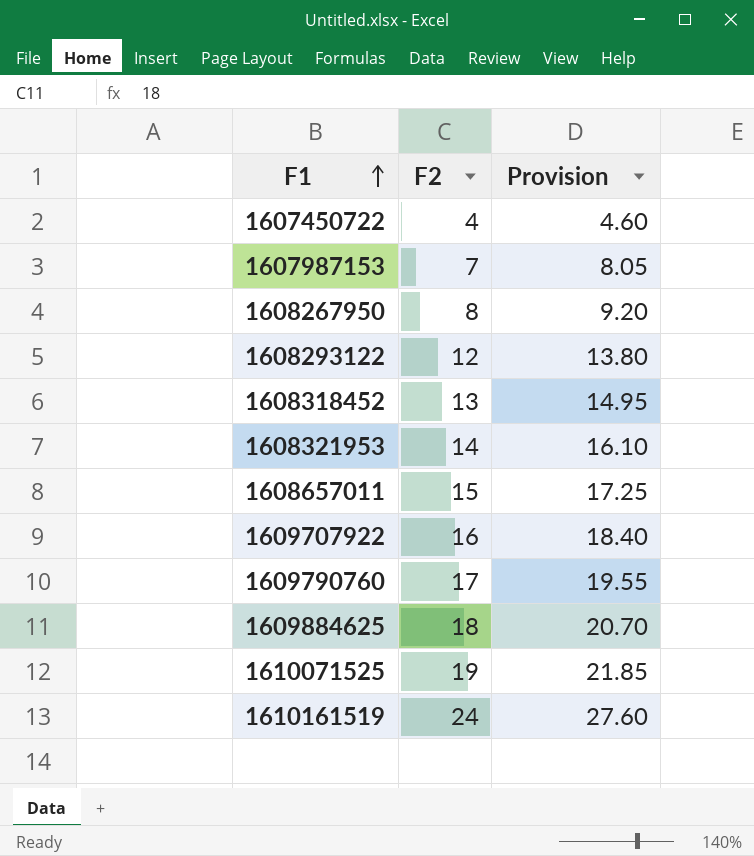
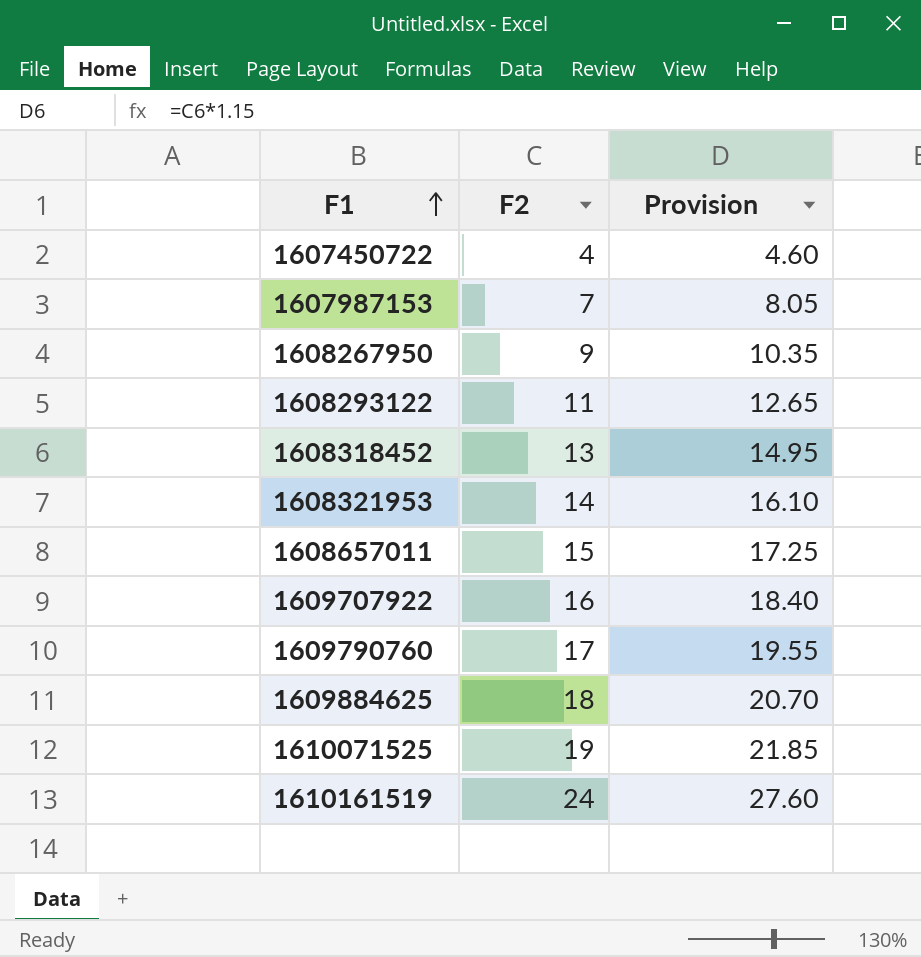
1608267950 | F2: 8 -> 9
1608267950 | Provision: 9.20 -> 10.35
1608293122 | F2: 12 -> 11
1608293122 | Provision: 13.80 -> 12.65

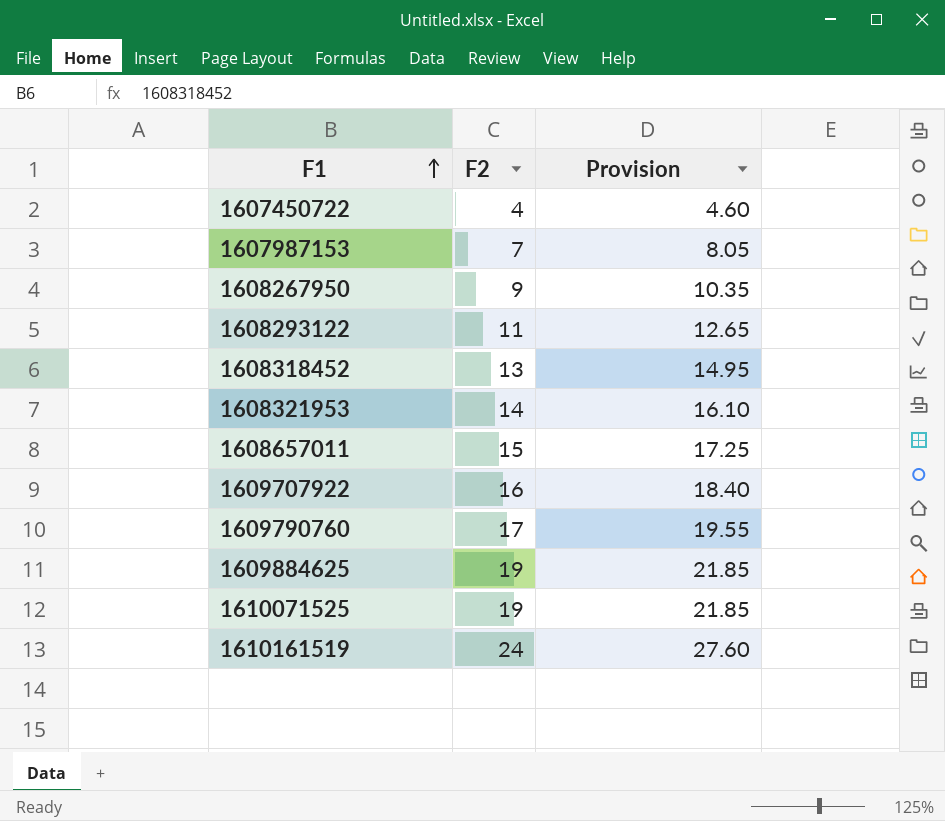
1609884625 | F2: 18 -> 19
1609884625 | Provision: 20.70 -> 21.85

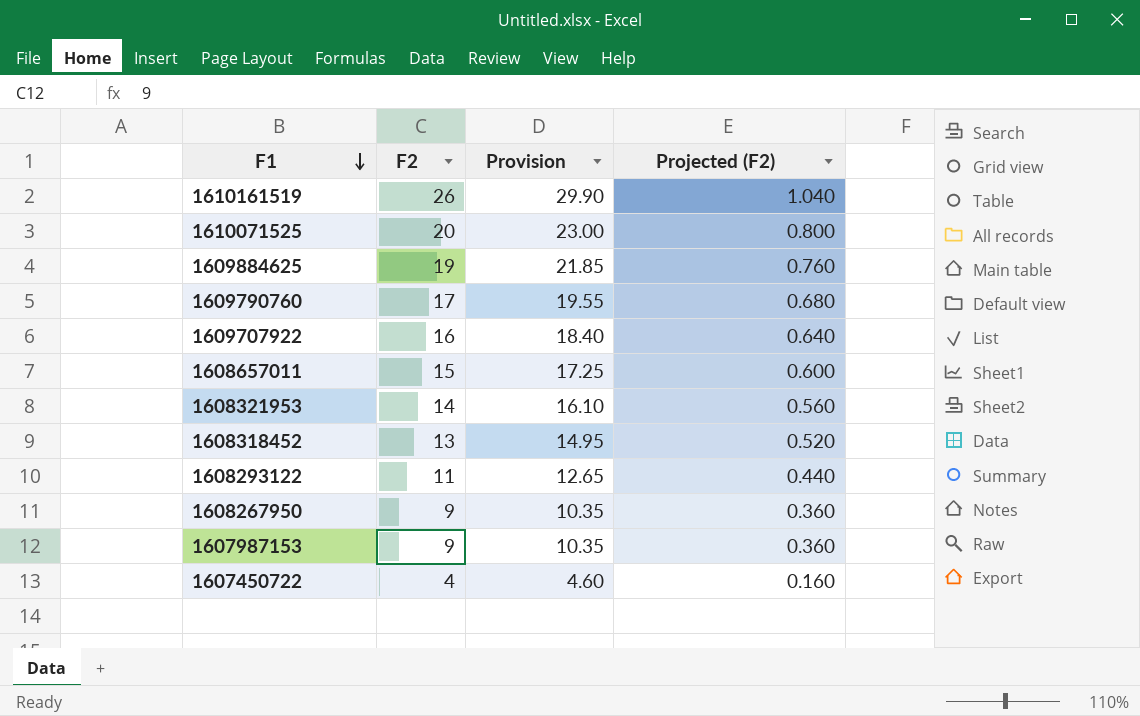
row order: F1 ascending -> F1 descending
column Projected (F2) | formula: none -> [F2] * 0.04
1610161519 | F2: 24 -> 26
1610161519 | Provision: 27.60 -> 29.90
1610071525 | F2: 19 -> 20
1610071525 | Provision: 21.85 -> 23.00
1607987153 | F2: 7 -> 9
1607987153 | Provision: 8.05 -> 10.35

